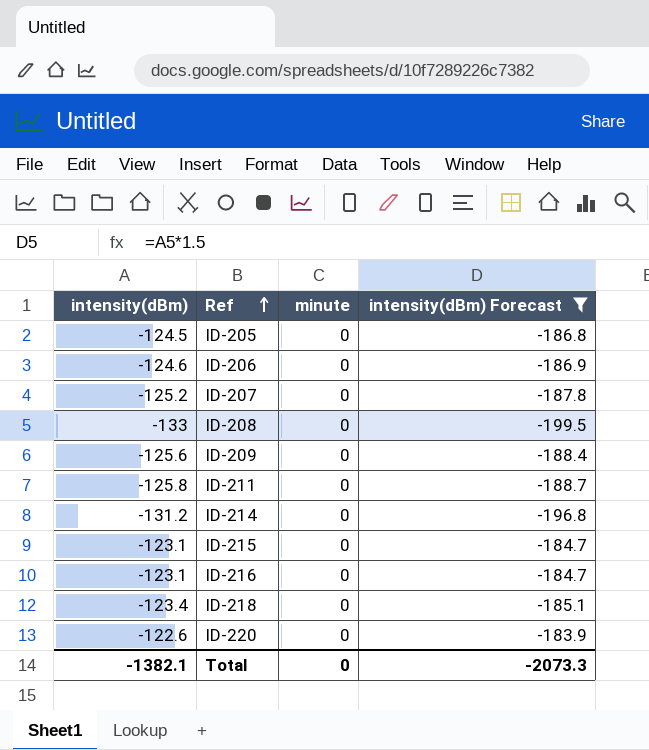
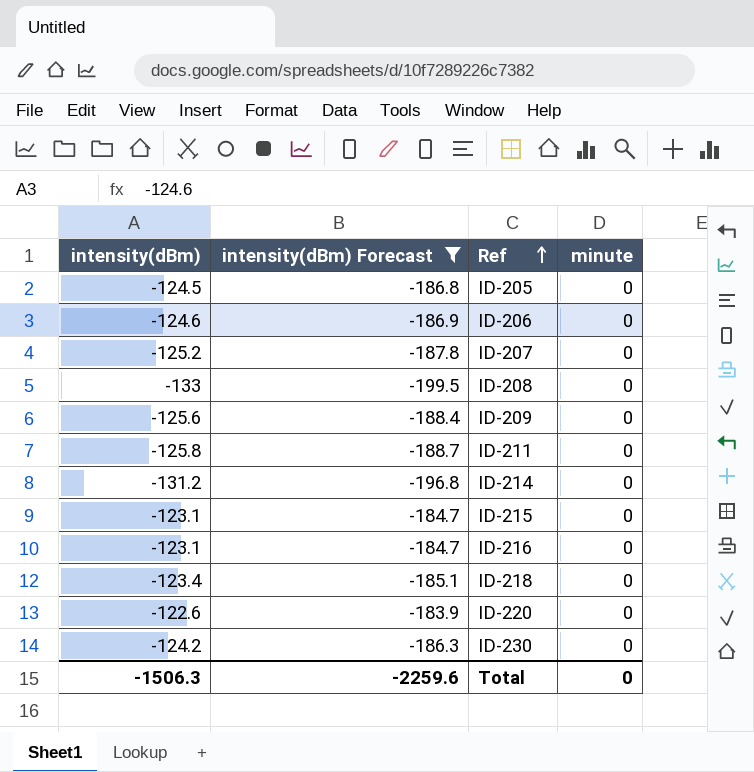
column intensity(dBm) Forecast | position: 4 -> 2
row ID-230: none -> -124.2 | -186.3 | 0
Total | intensity(dBm): -1382.1 -> -1506.3
Total | intensity(dBm) Forecast: -2073.3 -> -2259.6

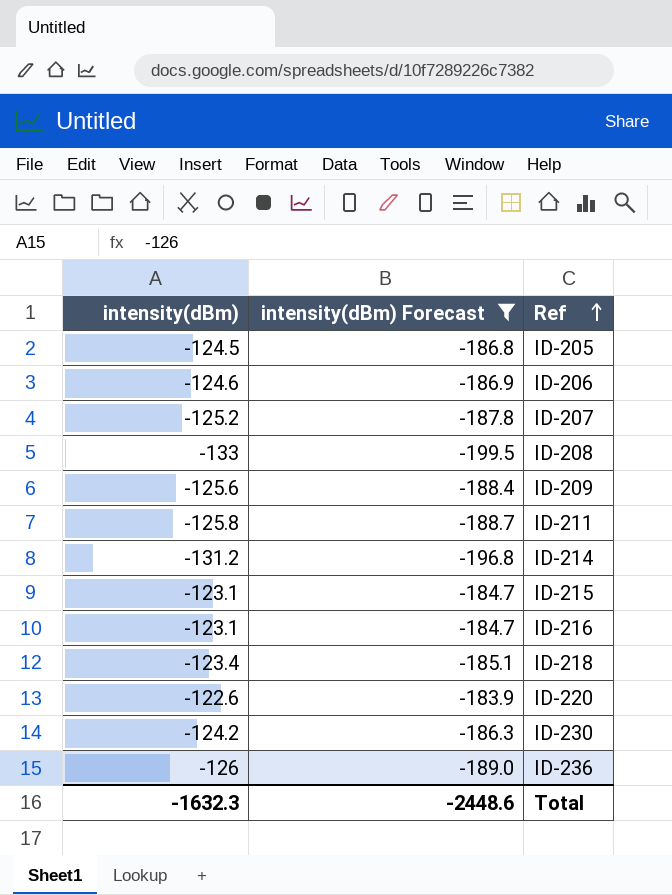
column minute | position: 4 -> none
row ID-236: none -> -126 | -189.0
Total | intensity(dBm): -1506.3 -> -1632.3
Total | intensity(dBm) Forecast: -2259.6 -> -2448.6

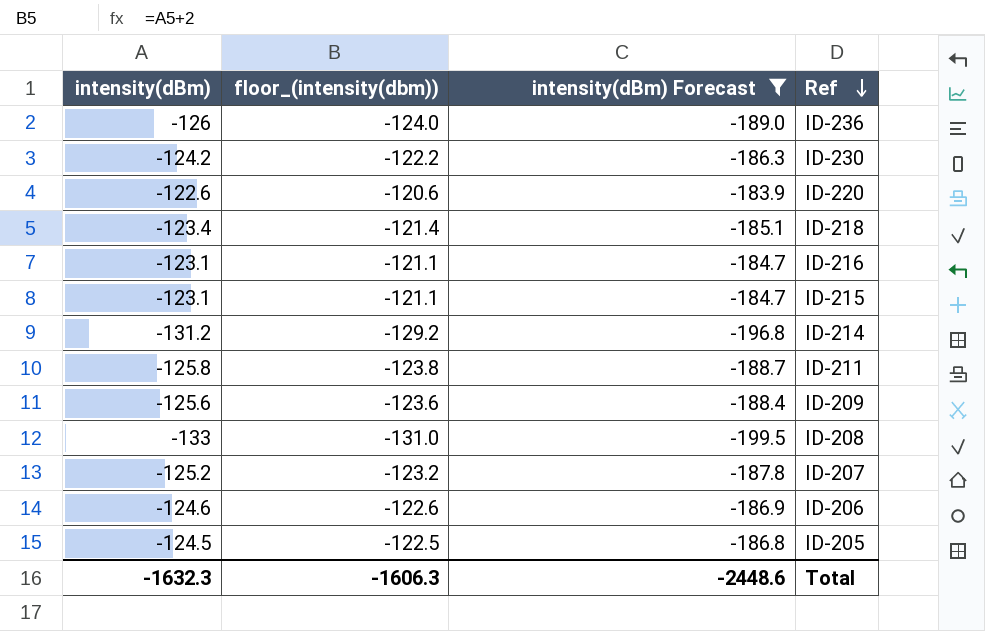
row order: Ref ascending -> Ref descending
column floor_(intensity(dbm)) | formula: none -> [intensity(dBm)] + 2

